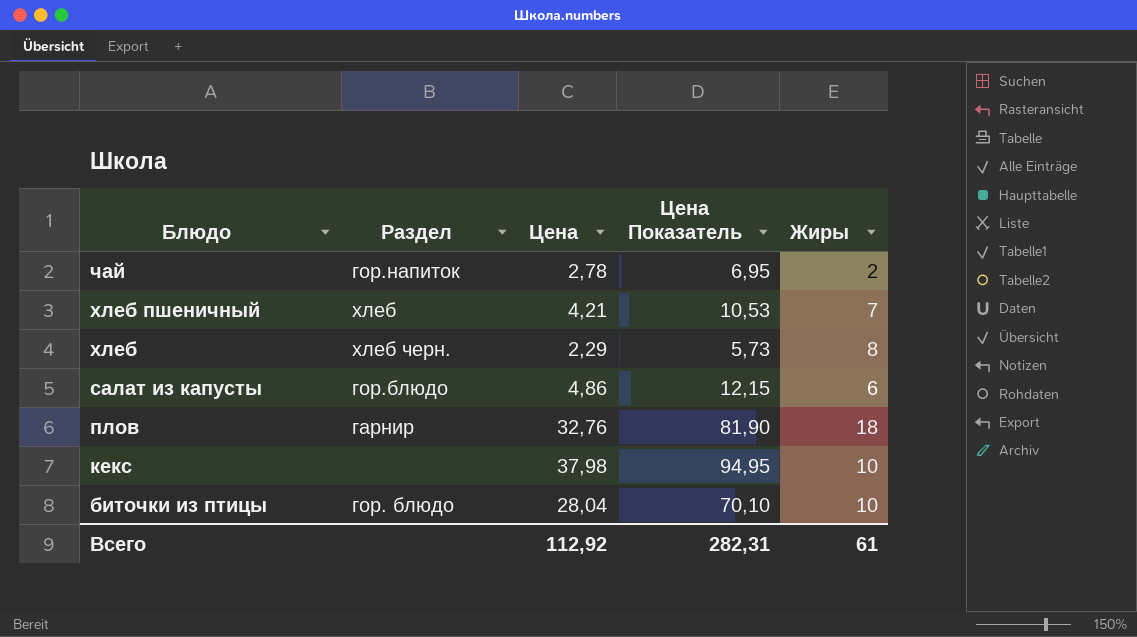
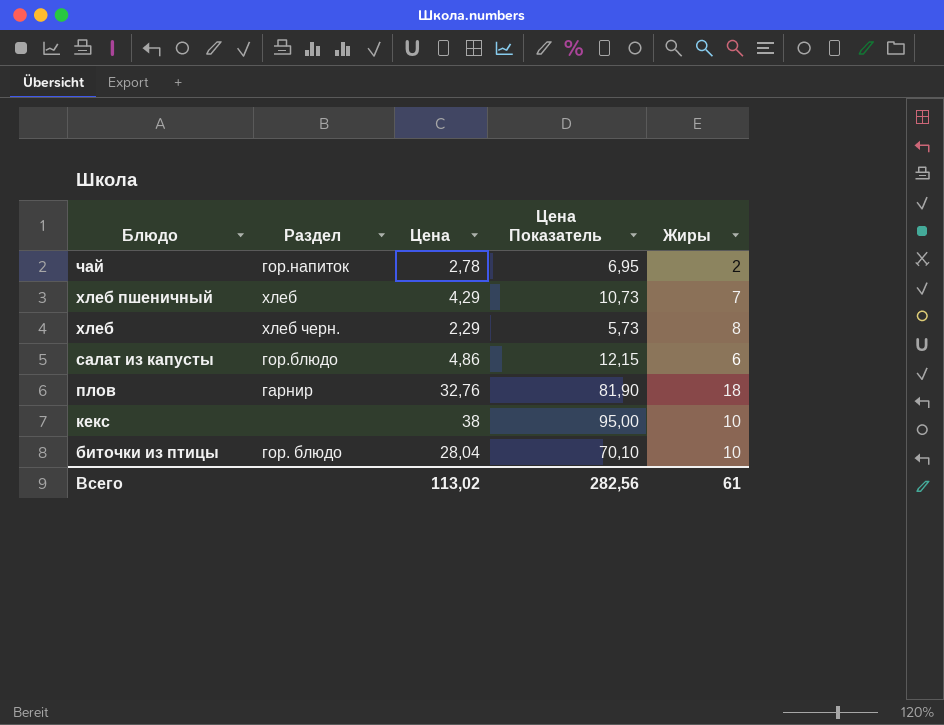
хлеб пшеничный | Цена: 4,21 -> 4,29
хлеб пшеничный | Цена Показатель: 10,53 -> 10,73
кекс | Цена: 37,98 -> 38
кекс | Цена Показатель: 94,95 -> 95,00
Всего | Цена: 112,92 -> 113,02
Всего | Цена Показатель: 282,31 -> 282,56

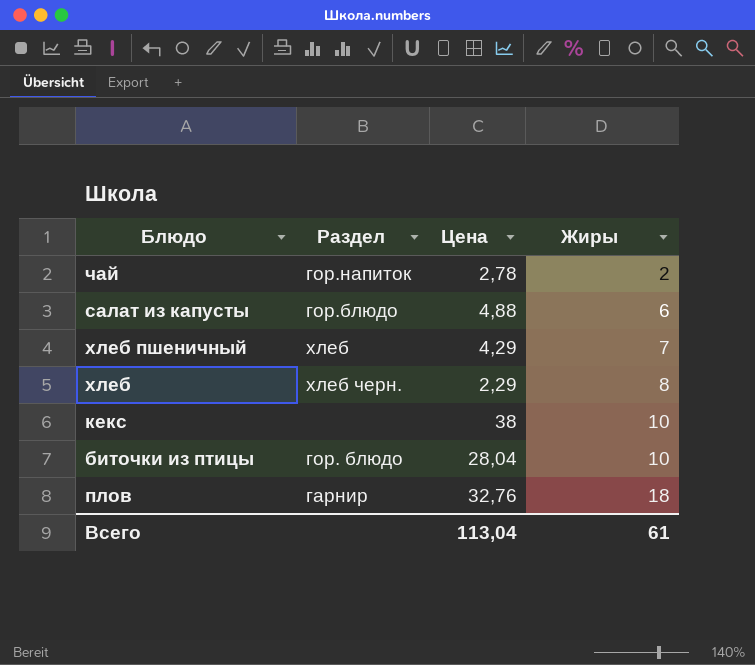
row order: Блюдо descending -> Жиры ascending
column Цена Показатель | formula: [Цена] * 2,5 -> none
салат из капусты | Цена: 4,86 -> 4,88
Всего | Цена: 113,02 -> 113,04

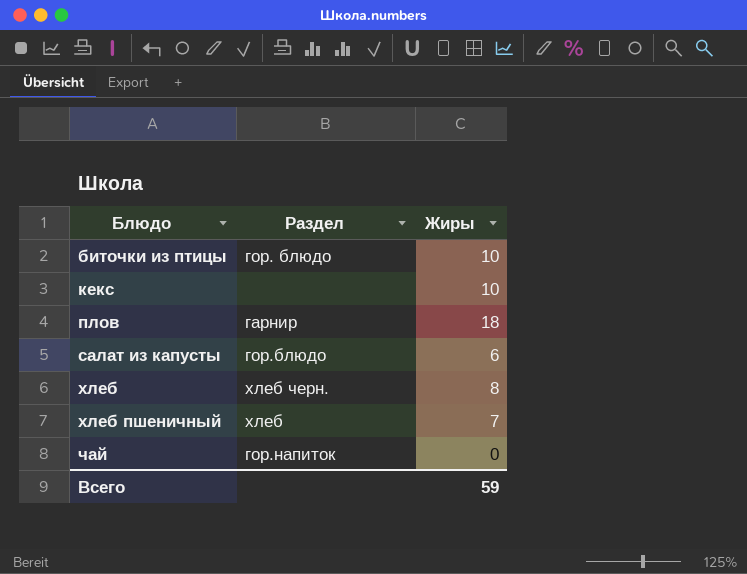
row order: Жиры ascending -> Блюдо ascending
column Цена | position: 3 -> none
чай | Жиры: 2 -> 0
Всего | Жиры: 61 -> 59

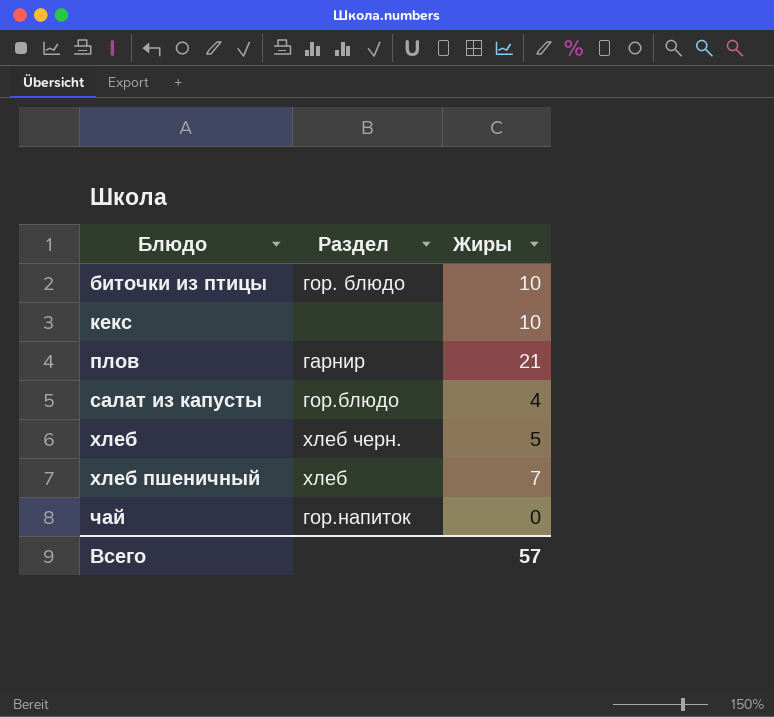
плов | Жиры: 18 -> 21
салат из капусты | Жиры: 6 -> 4
хлеб | Жиры: 8 -> 5
Всего | Жиры: 59 -> 57

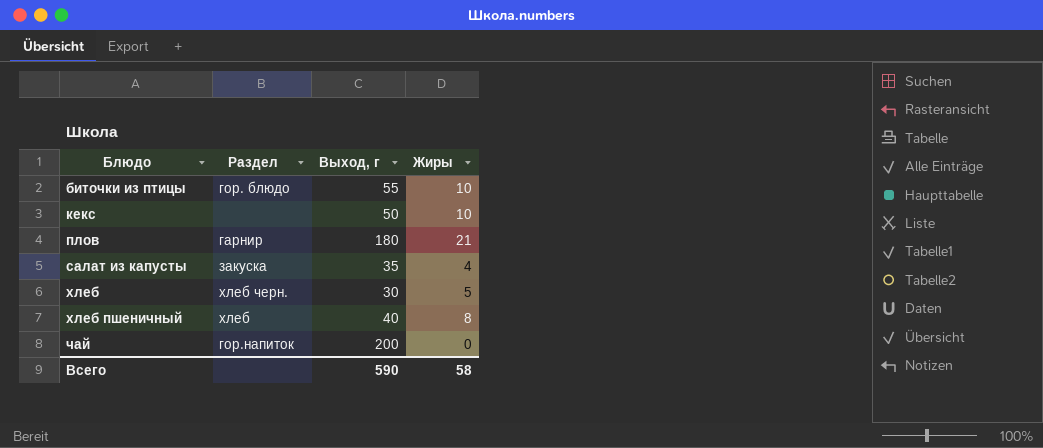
column Выход, г | position: none -> 3
салат из капусты | Раздел: гор.блюдо -> закуска
хлеб пшеничный | Жиры: 7 -> 8
Всего | Жиры: 57 -> 58

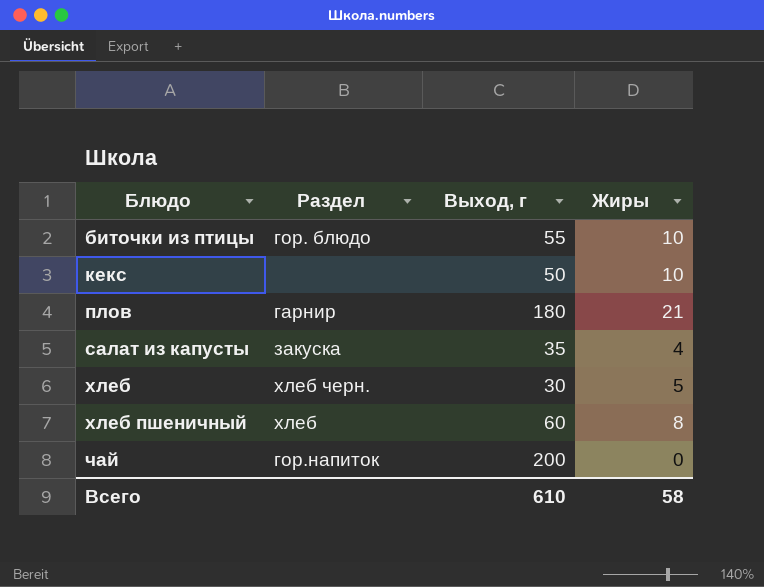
хлеб пшеничный | Выход, г: 40 -> 60
Всего | Выход, г: 590 -> 610

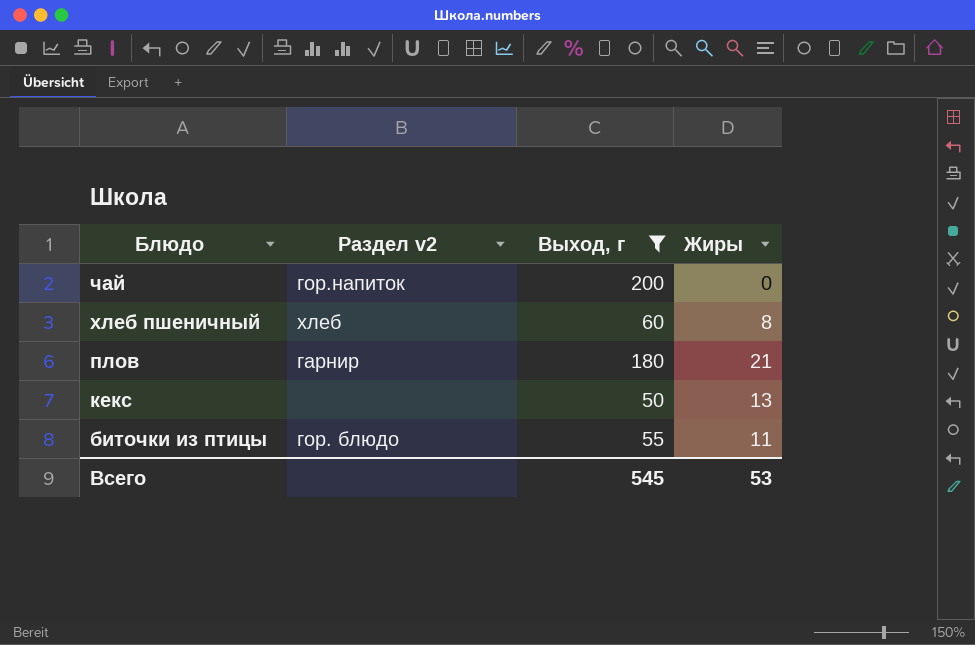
filter: none -> Выход, г >= 50
row order: Блюдо ascending -> Блюдо descending
column name: Раздел -> Раздел v2
кекс | Жиры: 10 -> 13
биточки из птицы | Жиры: 10 -> 11
Всего | Выход, г: 610 -> 545
Всего | Жиры: 58 -> 53

